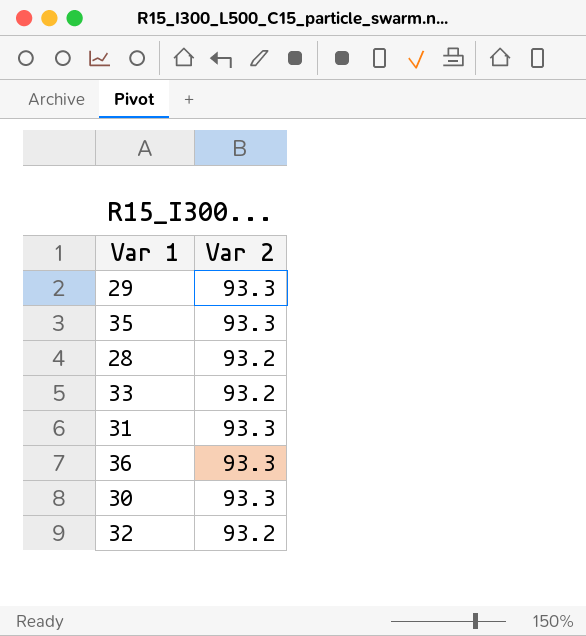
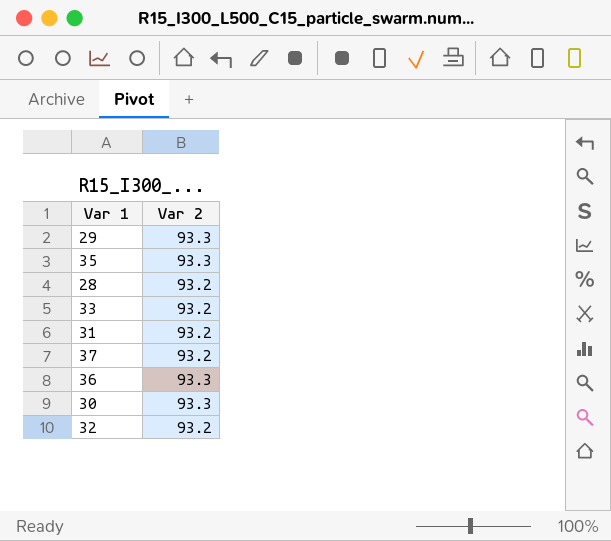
31 | Var 2: 93.3 -> 93.2
row 37: none -> 93.2

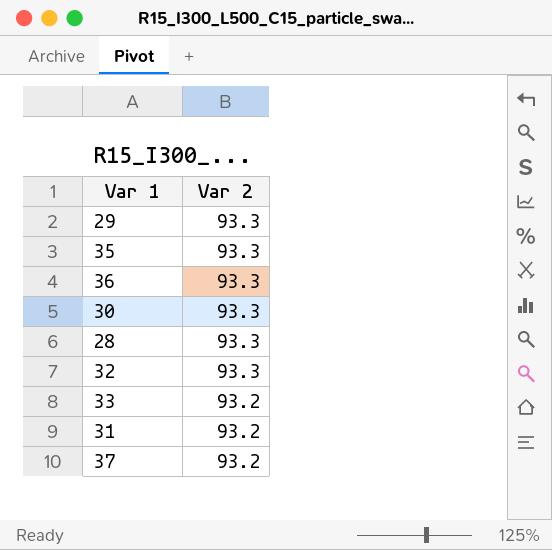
row order: none -> Var 2 descending
28 | Var 2: 93.2 -> 93.3
32 | Var 2: 93.2 -> 93.3

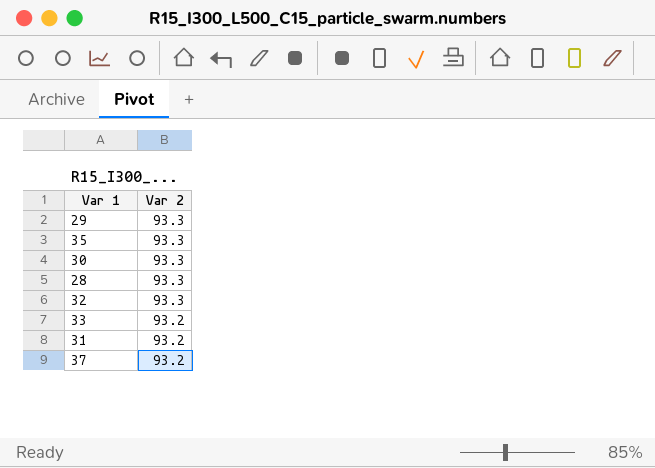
row 36: 93.3 -> none

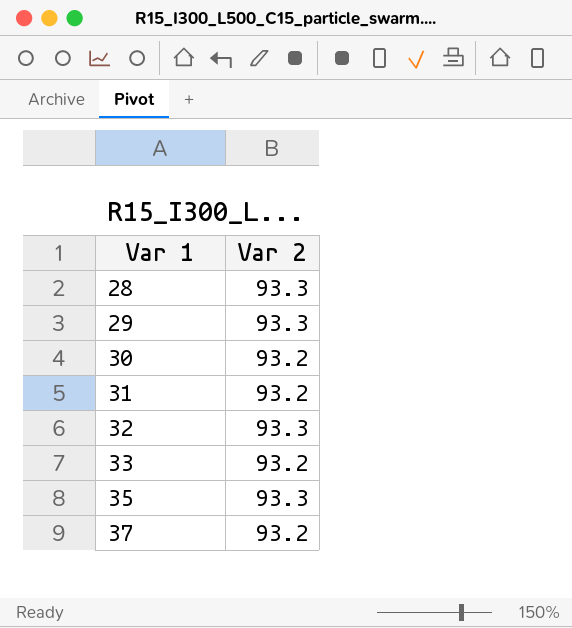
row order: Var 2 descending -> Var 1 ascending
30 | Var 2: 93.3 -> 93.2

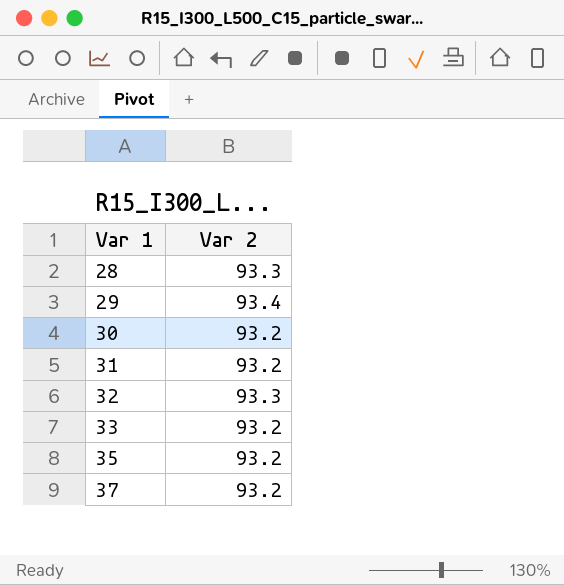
29 | Var 2: 93.3 -> 93.4
35 | Var 2: 93.3 -> 93.2

